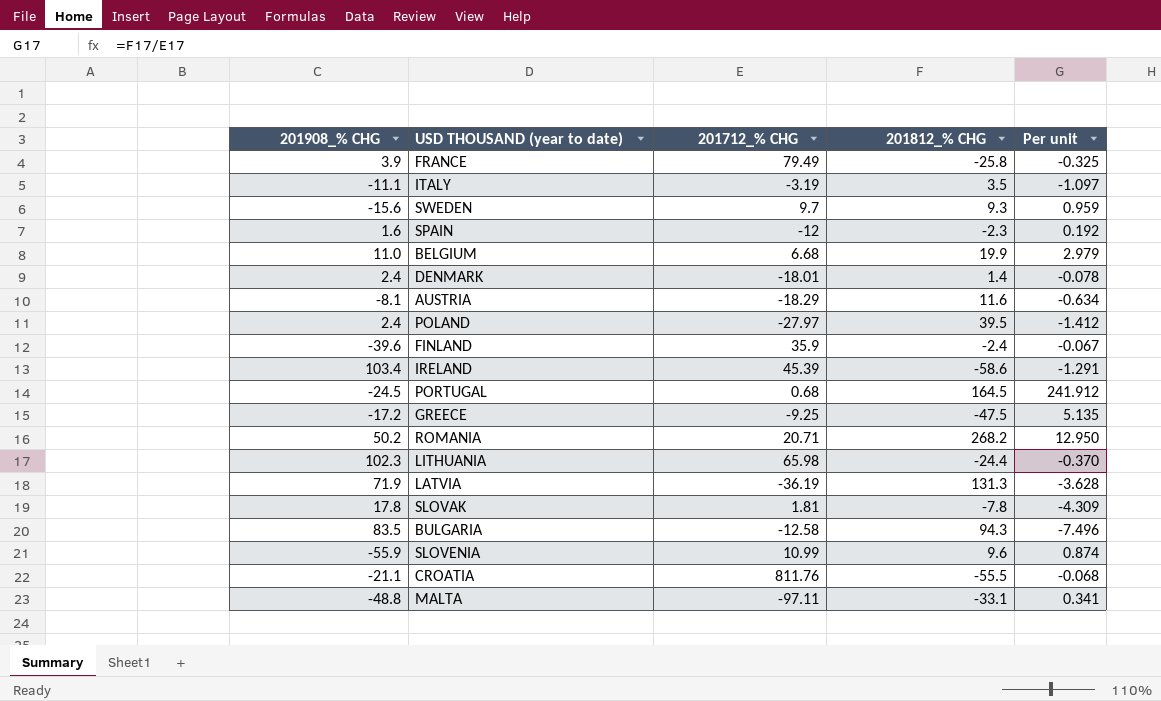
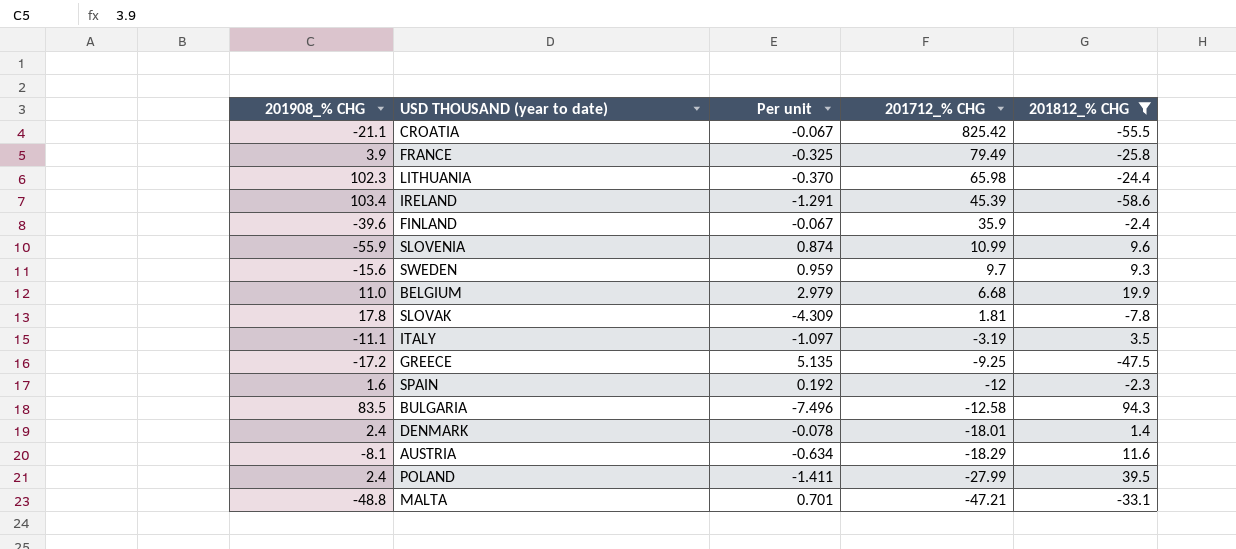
filter: none -> 201812_% CHG <= 94.3
row order: none -> 201712_% CHG descending
column Per unit | position: 5 -> 3
CROATIA | Per unit: -0.068 -> -0.067
CROATIA | 201712_% CHG: 811.76 -> 825.42
POLAND | Per unit: -1.412 -> -1.411
POLAND | 201712_% CHG: -27.97 -> -27.99
MALTA | Per unit: 0.341 -> 0.701
MALTA | 201712_% CHG: -97.11 -> -47.21

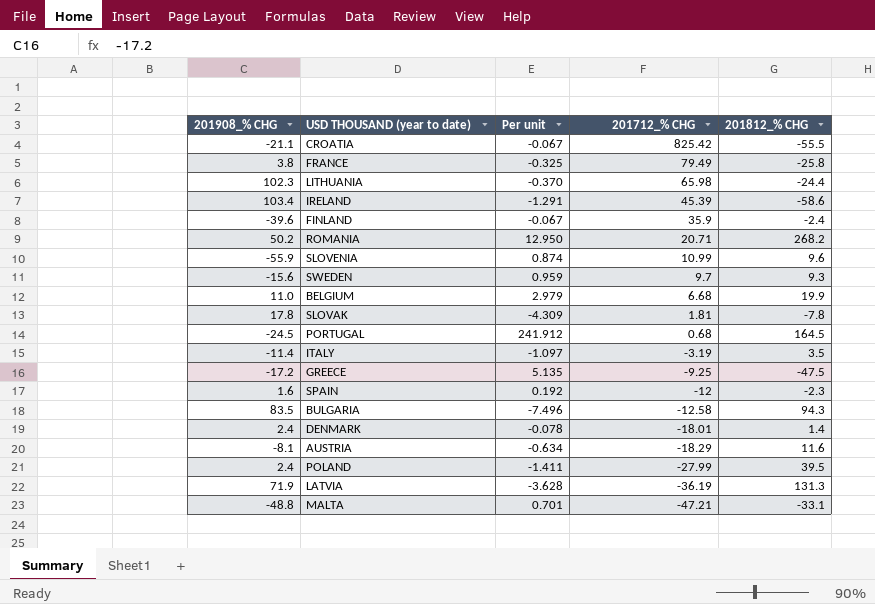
filter: 201812_% CHG <= 94.3 -> none
FRANCE | 201908_% CHG: 3.9 -> 3.8
ITALY | 201908_% CHG: -11.1 -> -11.4

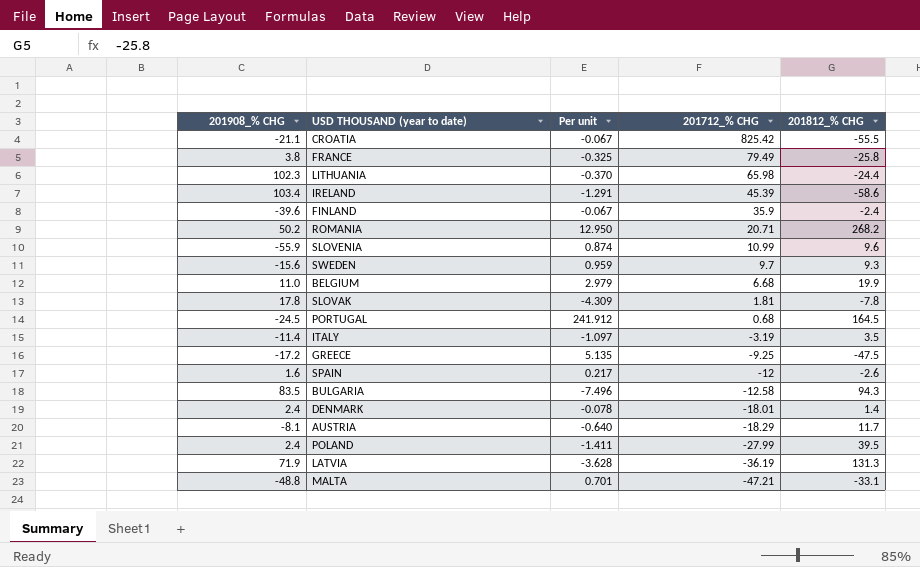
SPAIN | Per unit: 0.192 -> 0.217
SPAIN | 201812_% CHG: -2.3 -> -2.6
AUSTRIA | Per unit: -0.634 -> -0.640
AUSTRIA | 201812_% CHG: 11.6 -> 11.7

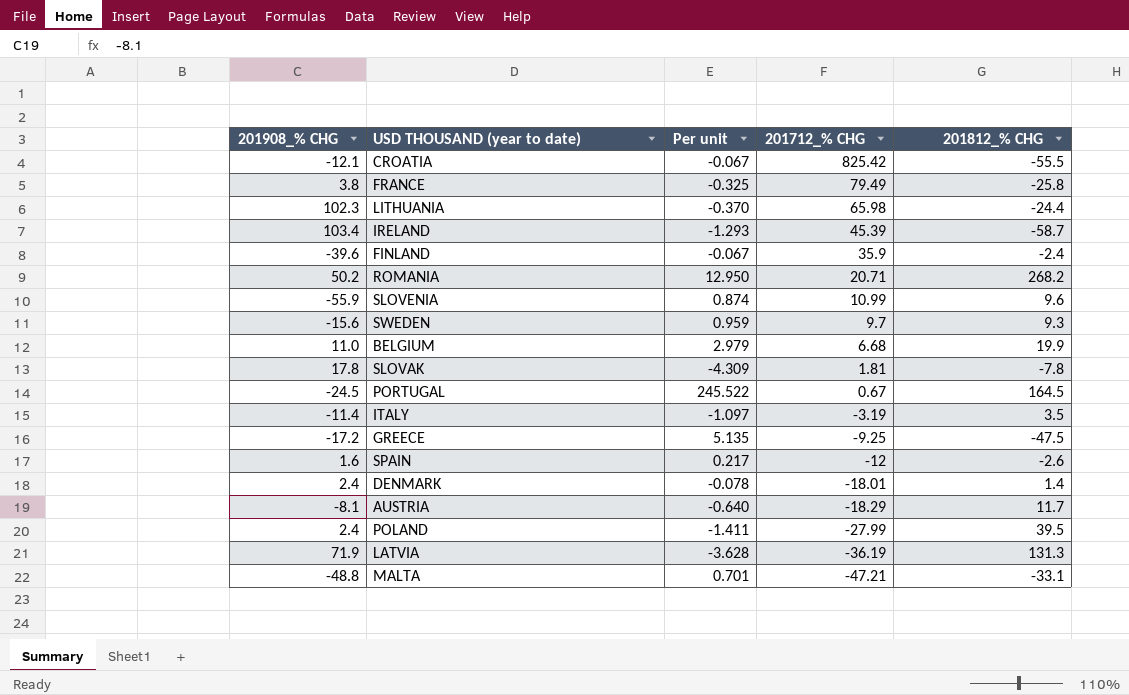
row BULGARIA: 83.5 | -7.496 | -12.58 | 94.3 -> none
CROATIA | 201908_% CHG: -21.1 -> -12.1
IRELAND | Per unit: -1.291 -> -1.293
IRELAND | 201812_% CHG: -58.6 -> -58.7
PORTUGAL | Per unit: 241.912 -> 245.522
PORTUGAL | 201712_% CHG: 0.68 -> 0.67

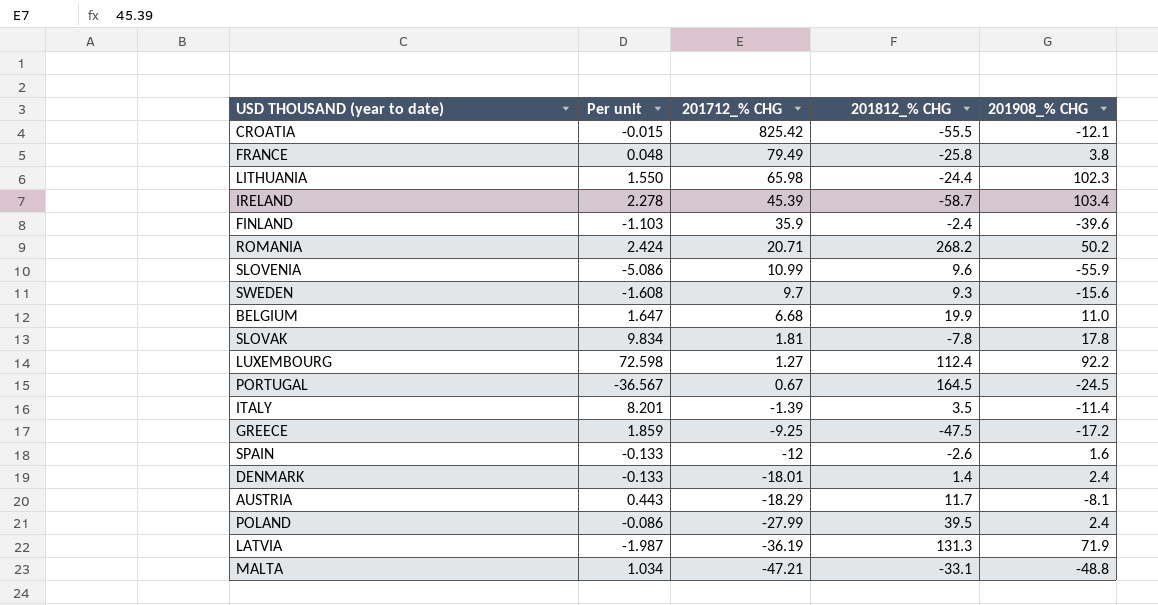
column Per unit | formula: [201812_% CHG] / [201712_% CHG] -> [201908_% CHG] / [201712_% CHG]
column 201908_% CHG | position: 1 -> 5
row LUXEMBOURG: none -> 72.598 | 1.27 | 112.4 | 92.2
ITALY | 201712_% CHG: -3.19 -> -1.39

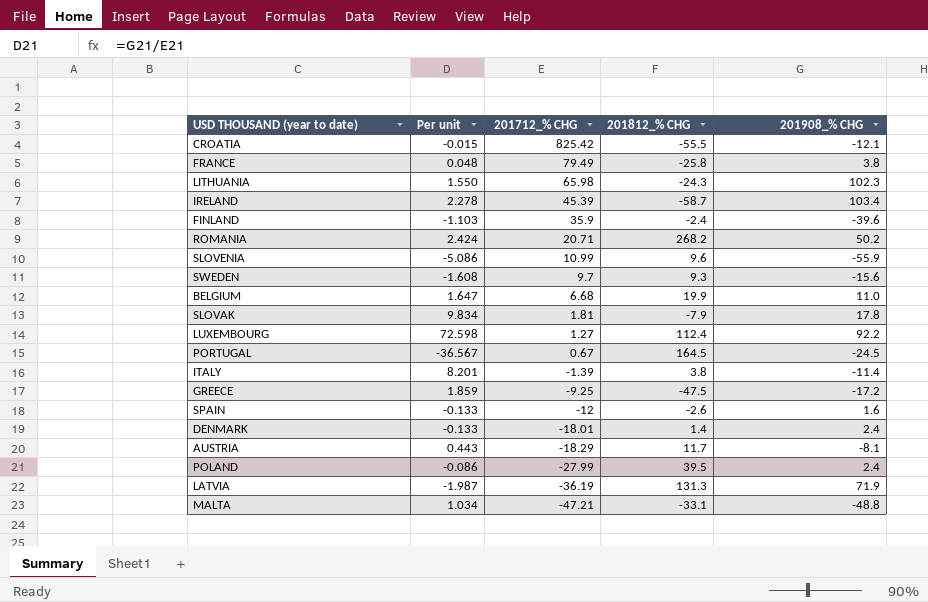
LITHUANIA | 201812_% CHG: -24.4 -> -24.3
SLOVAK | 201812_% CHG: -7.8 -> -7.9
ITALY | 201812_% CHG: 3.5 -> 3.8

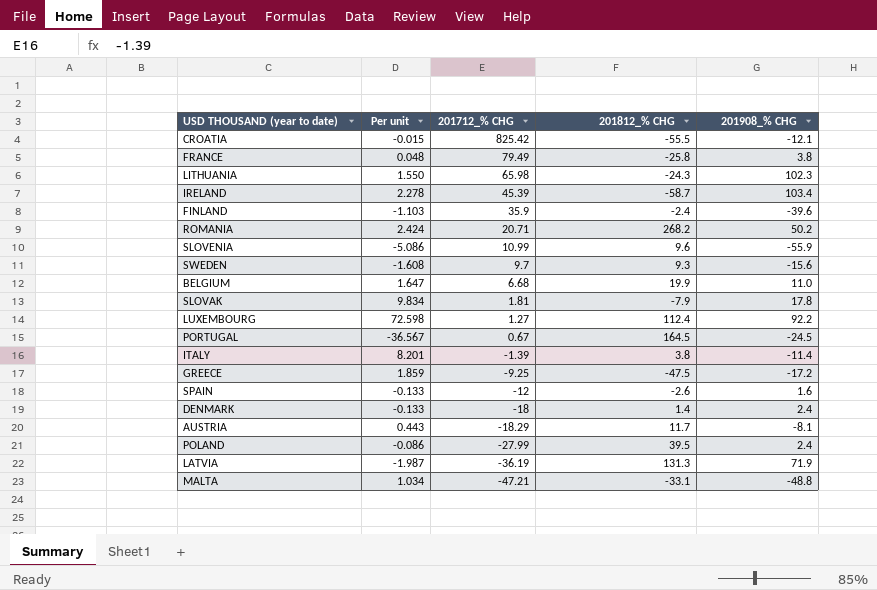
DENMARK | 201712_% CHG: -18.01 -> -18

